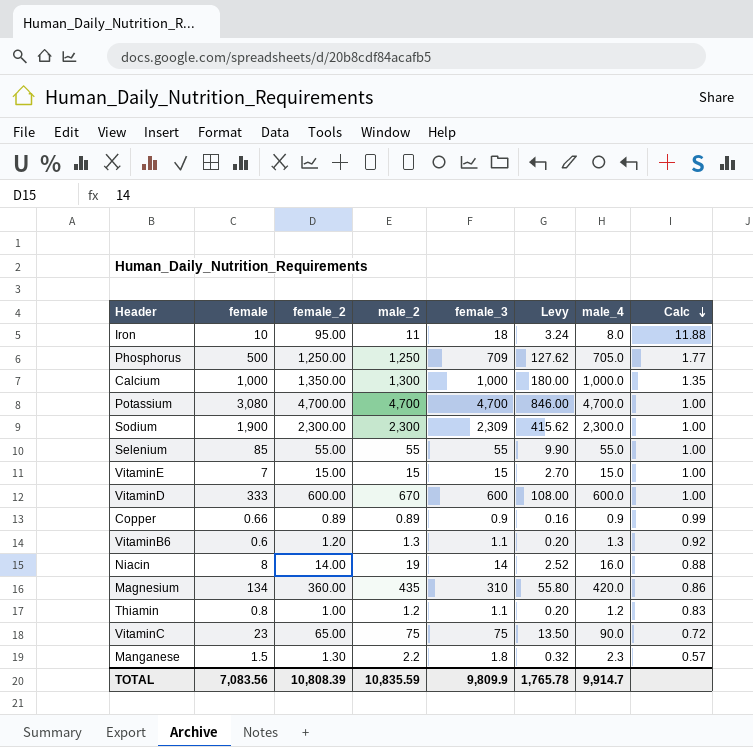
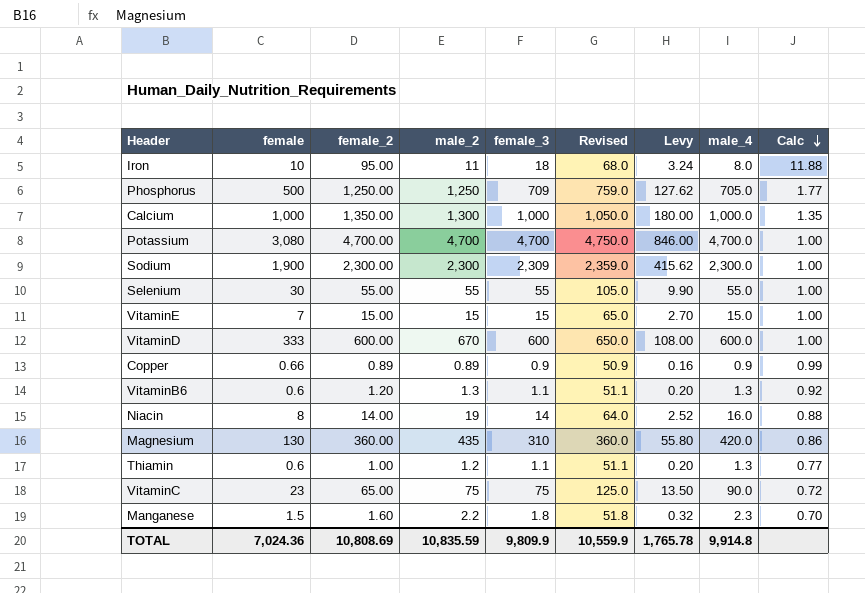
column Revised | formula: none -> [female_3] + 50
Selenium | female: 85 -> 30
Magnesium | female: 134 -> 130
Thiamin | female: 0.8 -> 0.6
Thiamin | male_4: 1.2 -> 1.3
Thiamin | Calc: 0.83 -> 0.77
Manganese | female_2: 1.30 -> 1.60
Manganese | Calc: 0.57 -> 0.70
TOTAL | female: 7,083.56 -> 7,024.36
TOTAL | female_2: 10,808.39 -> 10,808.69
TOTAL | male_4: 9,914.7 -> 9,914.8

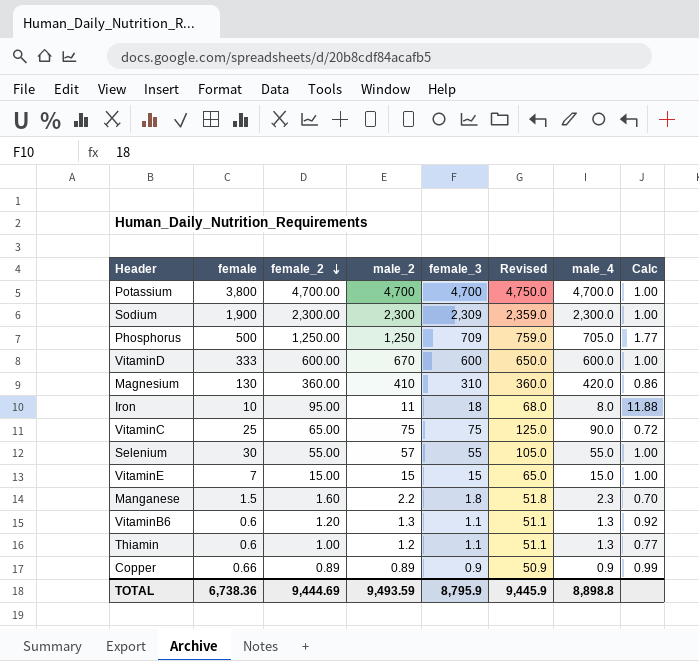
row order: Calc descending -> female_2 descending
column Levy | formula: [female_3] * 0.18 -> none
row Calcium: 1,000 | 1,350.00 | 1,300 | 1,000 | 1,050.0 | 180.00 | 1,000.0 | 1.35 -> none
row Niacin: 8 | 14.00 | 19 | 14 | 64.0 | 2.52 | 16.0 | 0.88 -> none
Potassium | female: 3,080 -> 3,800
Magnesium | male_2: 435 -> 410
VitaminC | female: 23 -> 25
Selenium | male_2: 55 -> 57
TOTAL | female: 7,024.36 -> 6,738.36
TOTAL | female_2: 10,808.69 -> 9,444.69
TOTAL | male_2: 10,835.59 -> 9,493.59
TOTAL | female_3: 9,809.9 -> 8,795.9
TOTAL | Revised: 10,559.9 -> 9,445.9
TOTAL | male_4: 9,914.8 -> 8,898.8

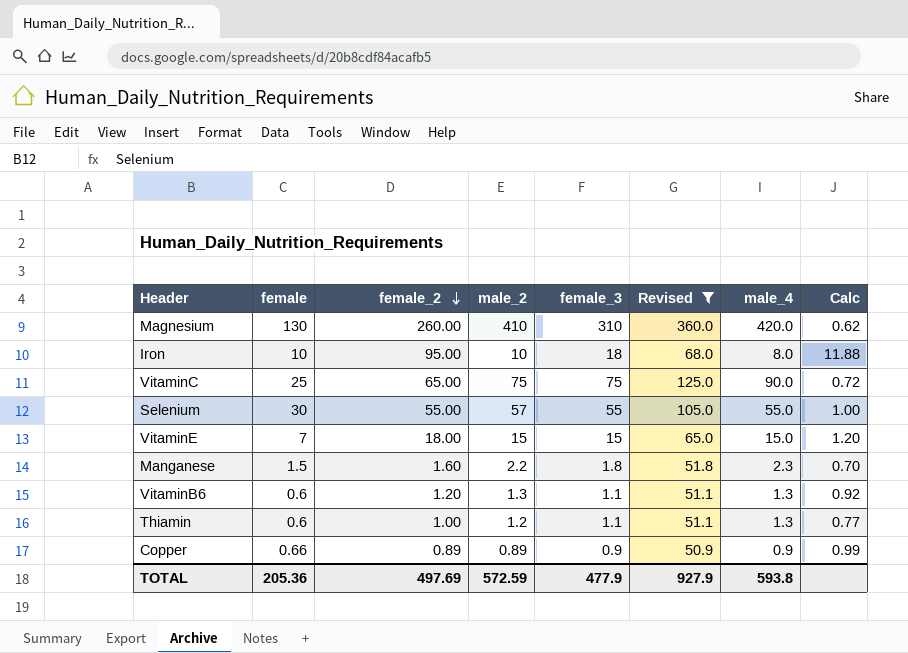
filter: none -> Revised <= 360.0
Magnesium | female_2: 360.00 -> 260.00
Magnesium | Calc: 0.86 -> 0.62
Iron | male_2: 11 -> 10
VitaminE | female_2: 15.00 -> 18.00
VitaminE | Calc: 1.00 -> 1.20
TOTAL | female: 6,738.36 -> 205.36
TOTAL | female_2: 9,444.69 -> 497.69
TOTAL | male_2: 9,493.59 -> 572.59
TOTAL | female_3: 8,795.9 -> 477.9
TOTAL | Revised: 9,445.9 -> 927.9
TOTAL | male_4: 8,898.8 -> 593.8

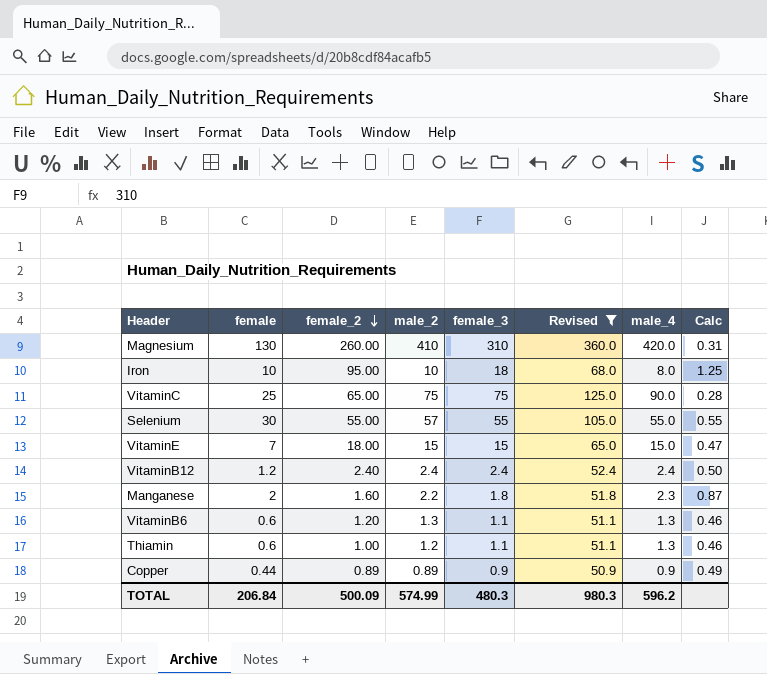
column Calc | formula: [female_2] / [male_4] -> [female] / [male_4]
row VitaminB12: none -> 1.2 | 2.40 | 2.4 | 2.4 | 52.4 | 2.4 | 0.50
Manganese | female: 1.5 -> 2
Copper | female: 0.66 -> 0.44
TOTAL | female: 205.36 -> 206.84
TOTAL | female_2: 497.69 -> 500.09
TOTAL | male_2: 572.59 -> 574.99
TOTAL | female_3: 477.9 -> 480.3
TOTAL | Revised: 927.9 -> 980.3
TOTAL | male_4: 593.8 -> 596.2

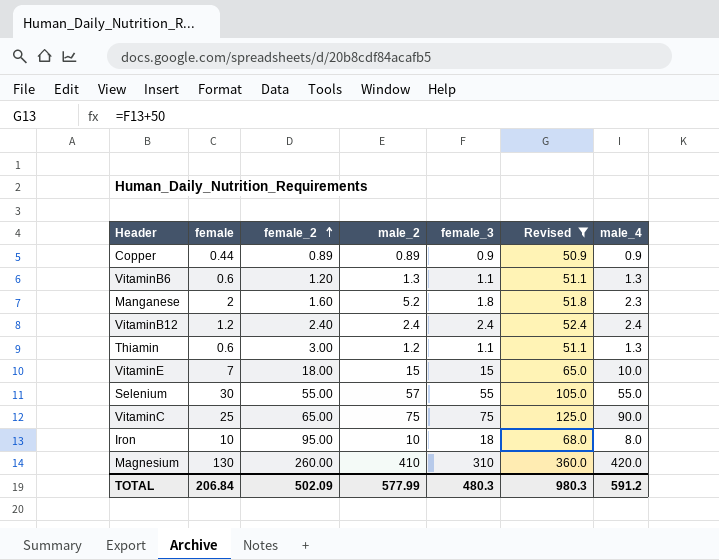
row order: female_2 descending -> female_2 ascending
column Calc | formula: [female] / [male_4] -> none
Manganese | male_2: 2.2 -> 5.2
Thiamin | female_2: 1.00 -> 3.00
VitaminE | male_4: 15.0 -> 10.0
TOTAL | female_2: 500.09 -> 502.09
TOTAL | male_2: 574.99 -> 577.99
TOTAL | male_4: 596.2 -> 591.2

